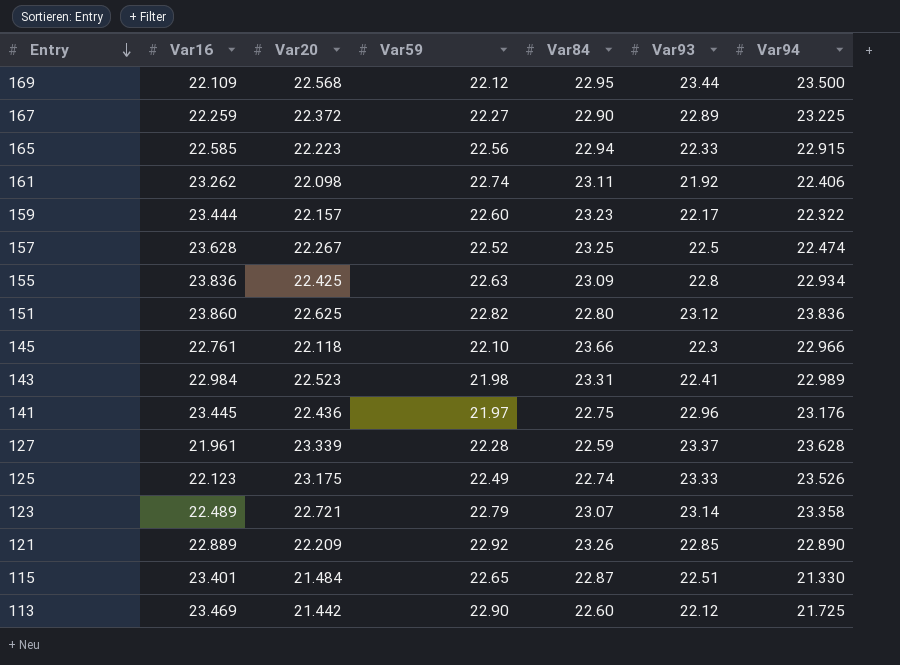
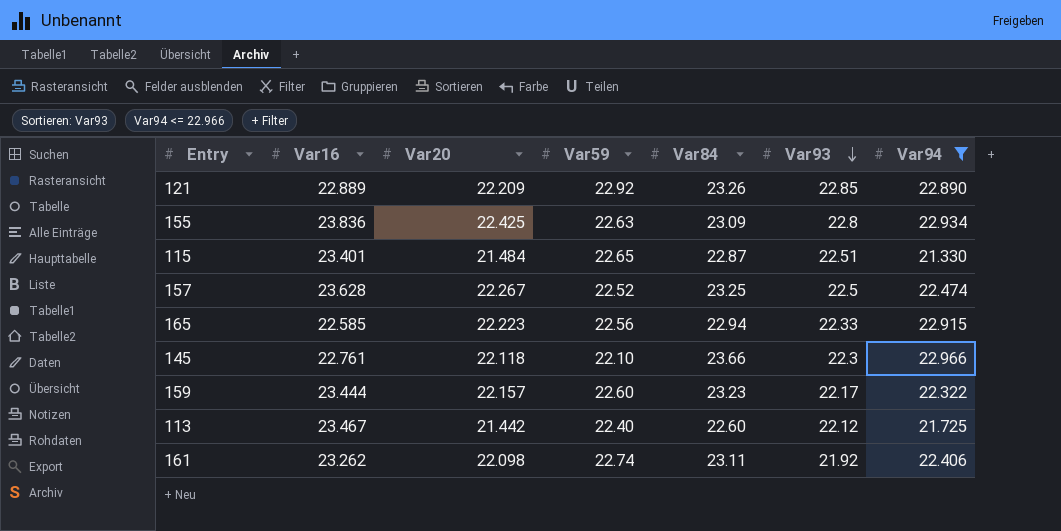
filter: none -> Var94 <= 22.966
row order: Entry descending -> Var93 descending
113 | Var16: 23.469 -> 23.467
113 | Var59: 22.90 -> 22.40

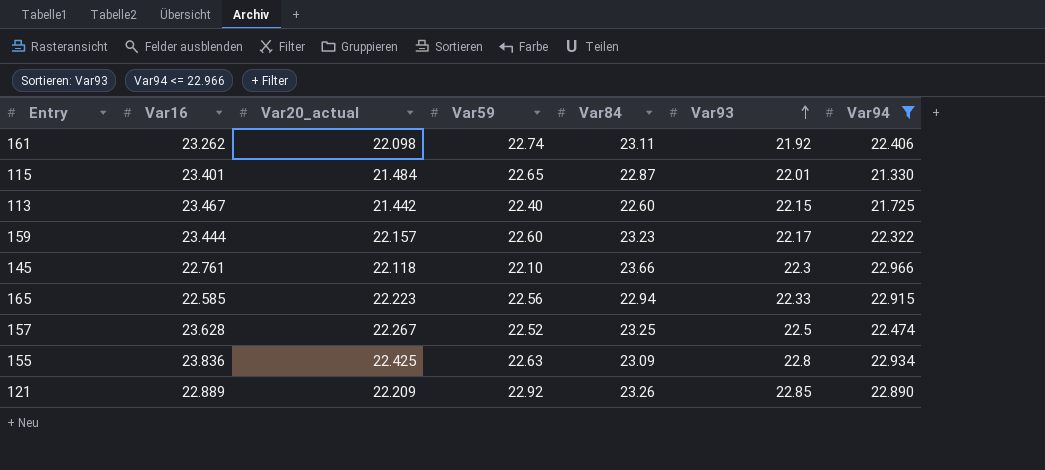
row order: Var93 descending -> Var93 ascending
column name: Var20 -> Var20_actual
115 | Var93: 22.51 -> 22.01
113 | Var93: 22.12 -> 22.15

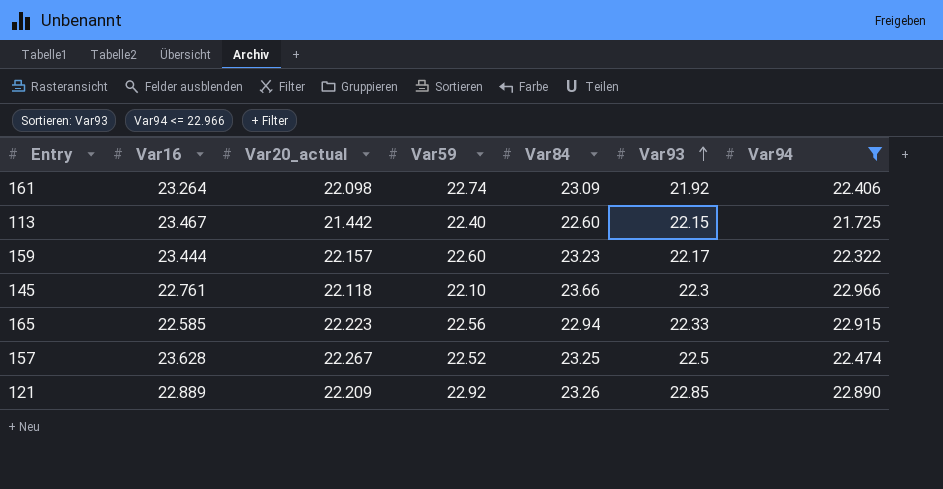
row 115: 23.401 | 21.484 | 22.65 | 22.87 | 22.01 | 21.330 -> none
row 155: 23.836 | 22.425 | 22.63 | 23.09 | 22.8 | 22.934 -> none
161 | Var16: 23.262 -> 23.264
161 | Var84: 23.11 -> 23.09

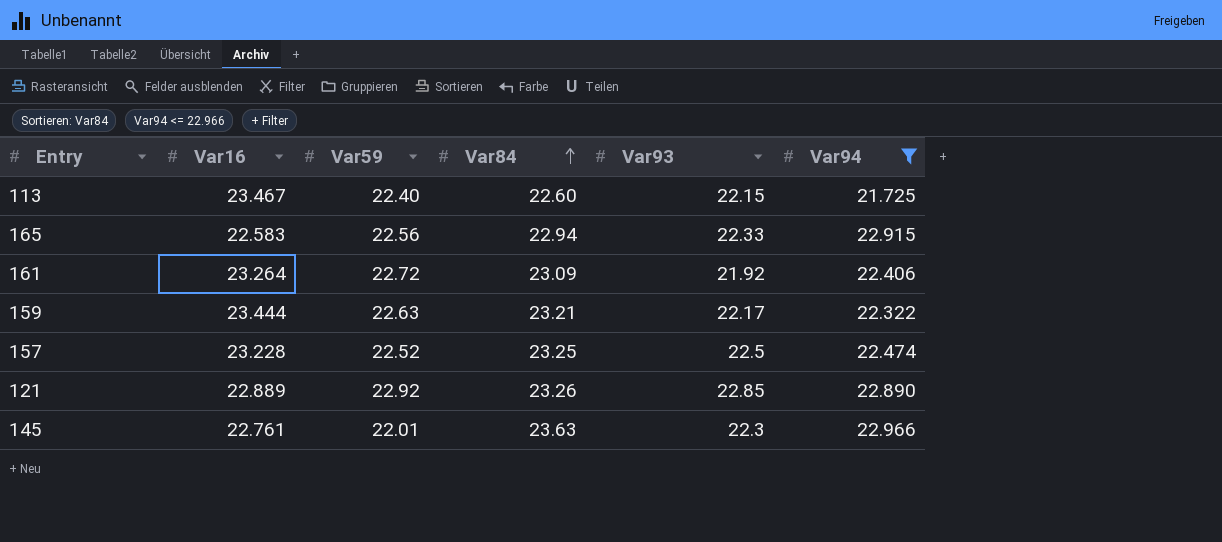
row order: Var93 ascending -> Var84 ascending
column Var20_actual | position: 3 -> none
165 | Var16: 22.585 -> 22.583
161 | Var59: 22.74 -> 22.72
159 | Var59: 22.60 -> 22.63
159 | Var84: 23.23 -> 23.21
157 | Var16: 23.628 -> 23.228
145 | Var59: 22.10 -> 22.01
145 | Var84: 23.66 -> 23.63

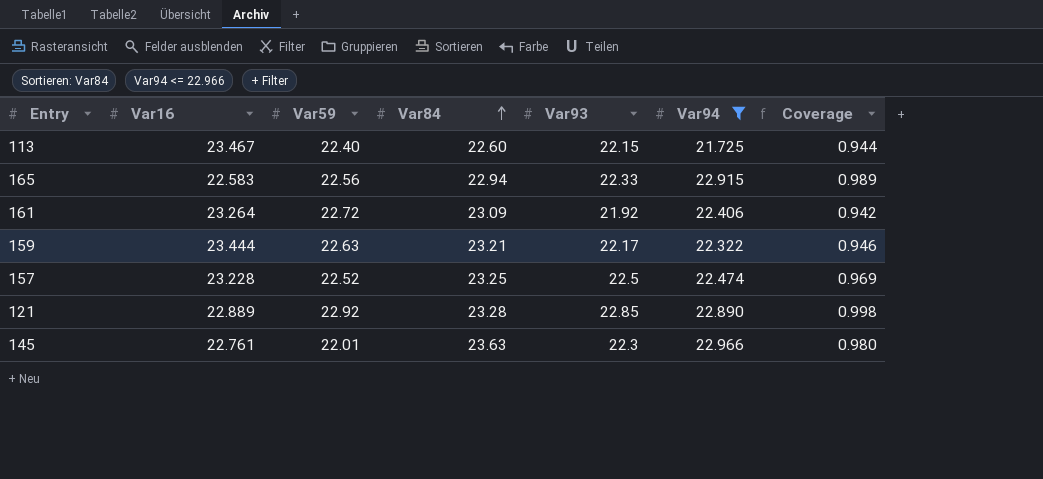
column Coverage | formula: none -> [Var93] / [Var16]
121 | Var84: 23.26 -> 23.28

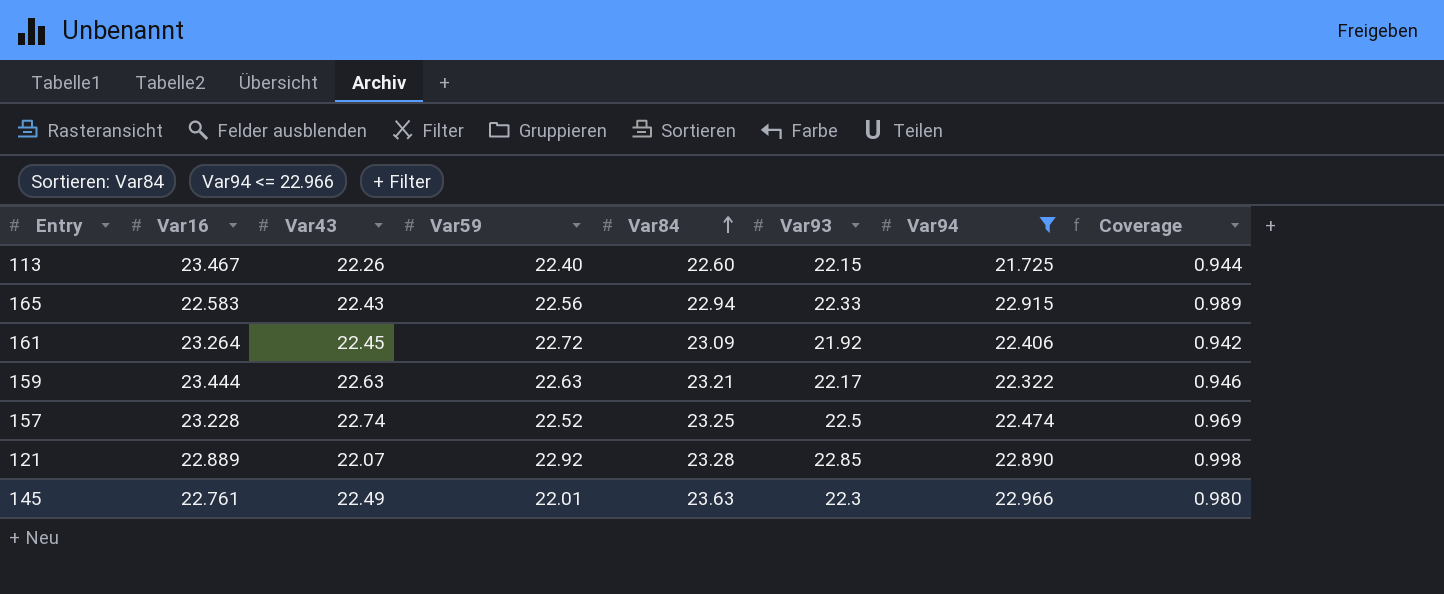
column Var43 | position: none -> 3

